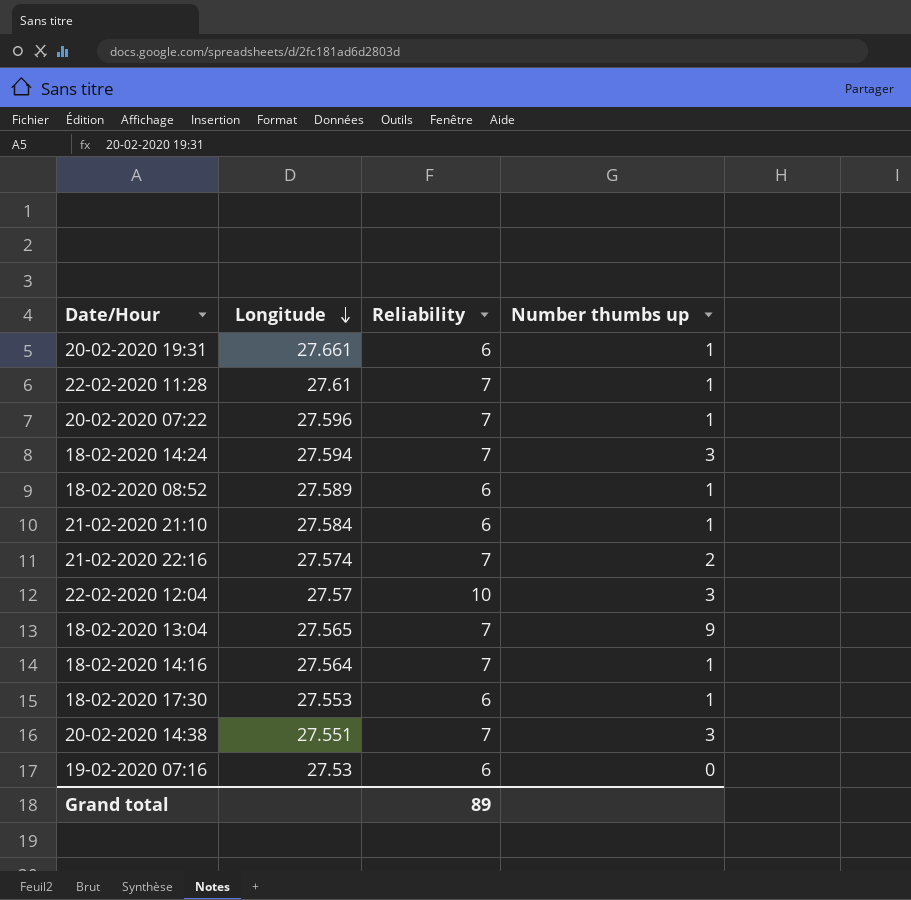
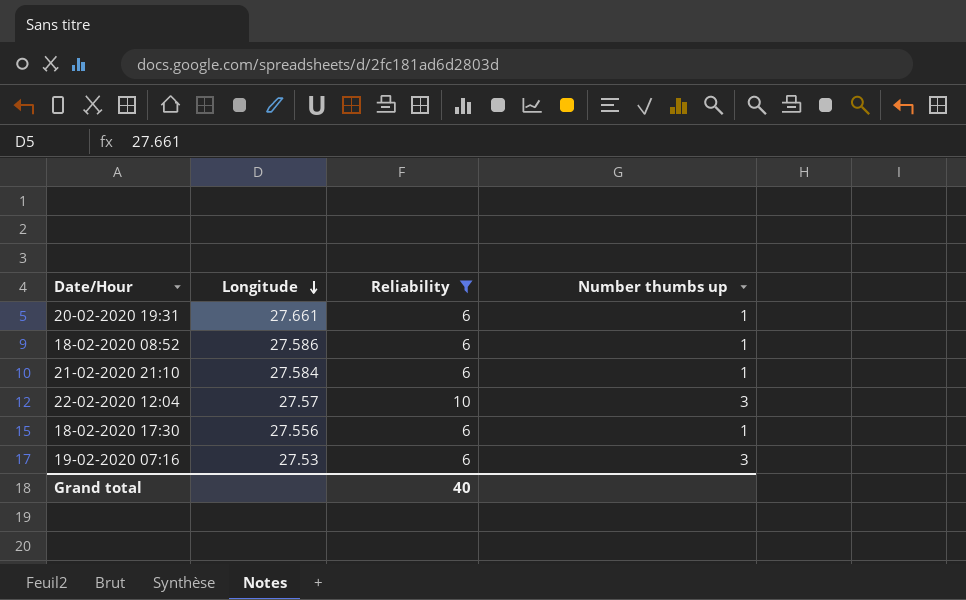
filter: none -> Reliability != 7
18-02-2020 08:52 | Longitude: 27.589 -> 27.586
18-02-2020 17:30 | Longitude: 27.553 -> 27.556
19-02-2020 07:16 | Number thumbs up: 0 -> 3
Grand total | Reliability: 89 -> 40

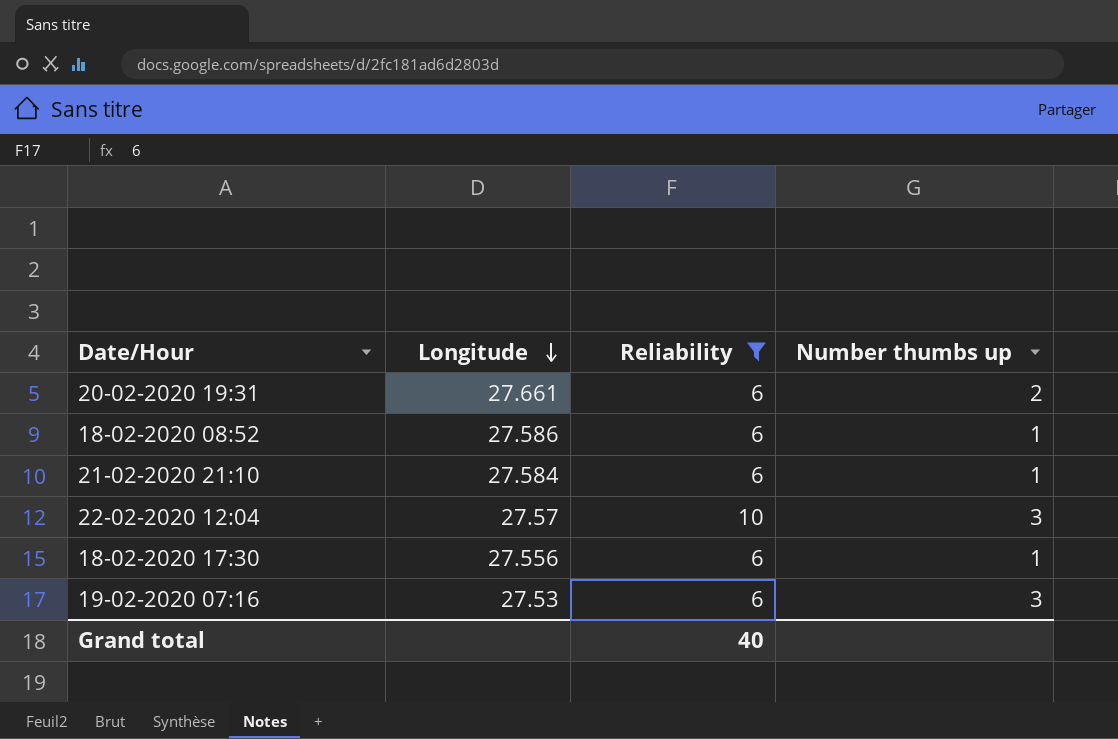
20-02-2020 19:31 | Number thumbs up: 1 -> 2

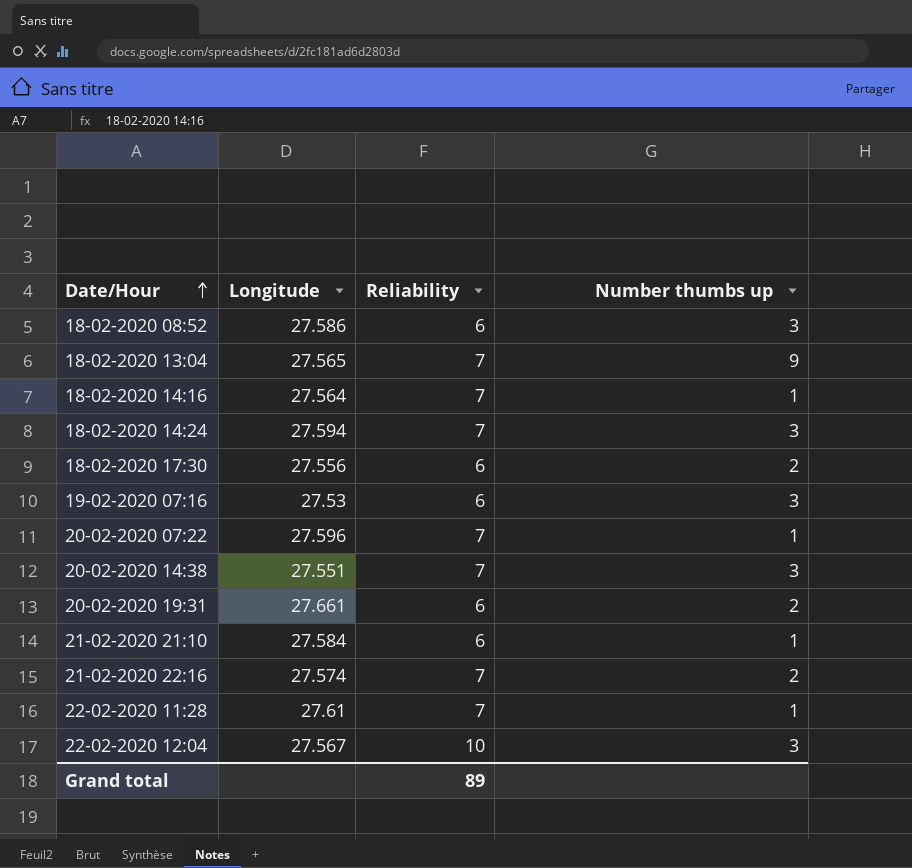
filter: Reliability != 7 -> none
row order: Longitude descending -> Date/Hour ascending
18-02-2020 08:52 | Number thumbs up: 1 -> 3
18-02-2020 17:30 | Number thumbs up: 1 -> 2
22-02-2020 12:04 | Longitude: 27.57 -> 27.567
Grand total | Reliability: 40 -> 89

